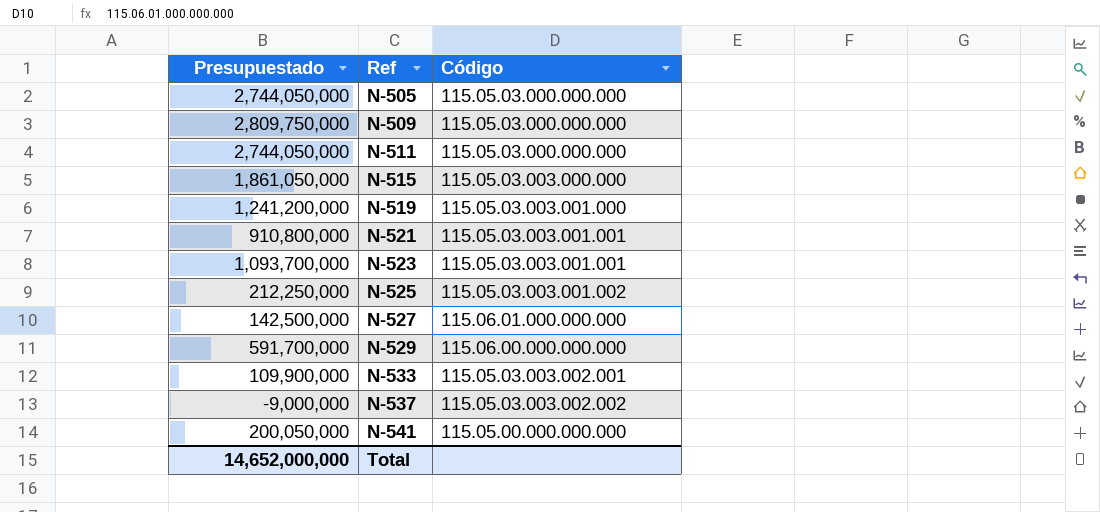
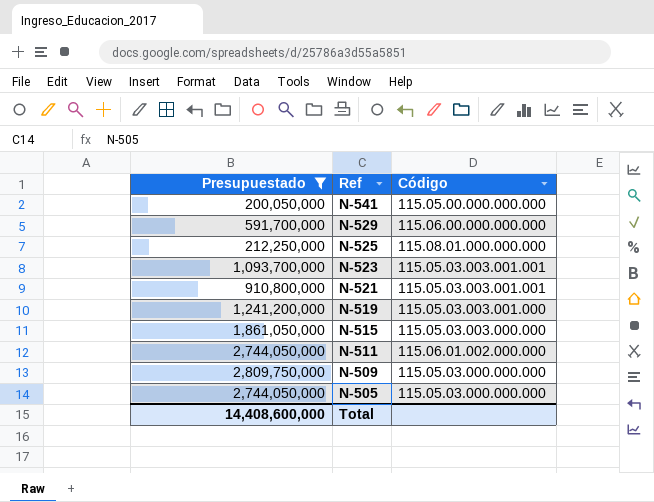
filter: none -> Presupuestado >= 200,050,000
row order: Ref ascending -> Ref descending
N-525 | Código: 115.05.03.003.001.002 -> 115.08.01.000.000.000
N-511 | Código: 115.05.03.000.000.000 -> 115.06.01.002.000.000
Total | Presupuestado: 14,652,000,000 -> 14,408,600,000

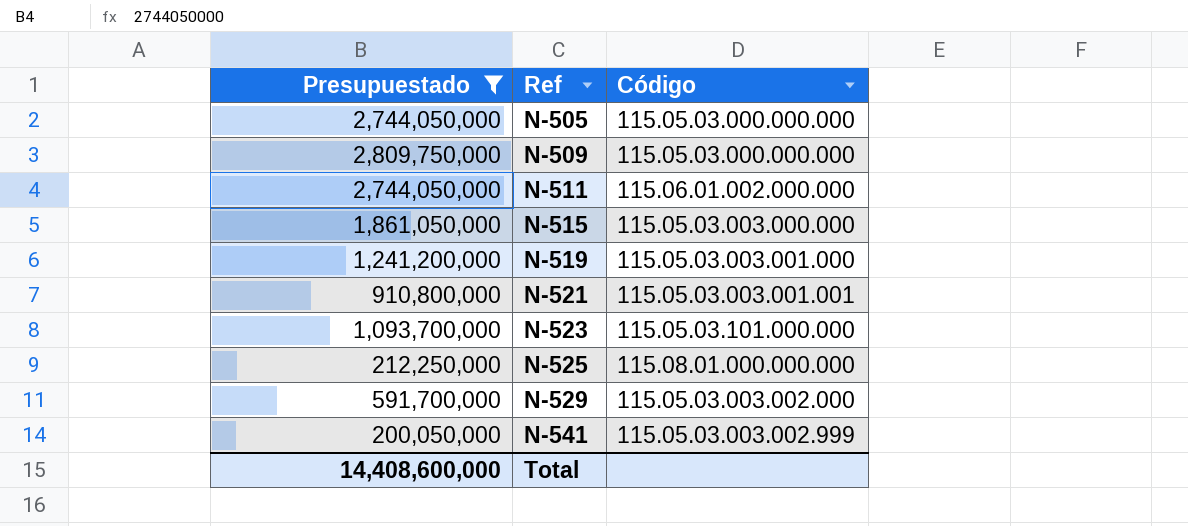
row order: Ref descending -> Ref ascending
N-523 | Código: 115.05.03.003.001.001 -> 115.05.03.101.000.000
N-529 | Código: 115.06.00.000.000.000 -> 115.05.03.003.002.000
N-541 | Código: 115.05.00.000.000.000 -> 115.05.03.003.002.999

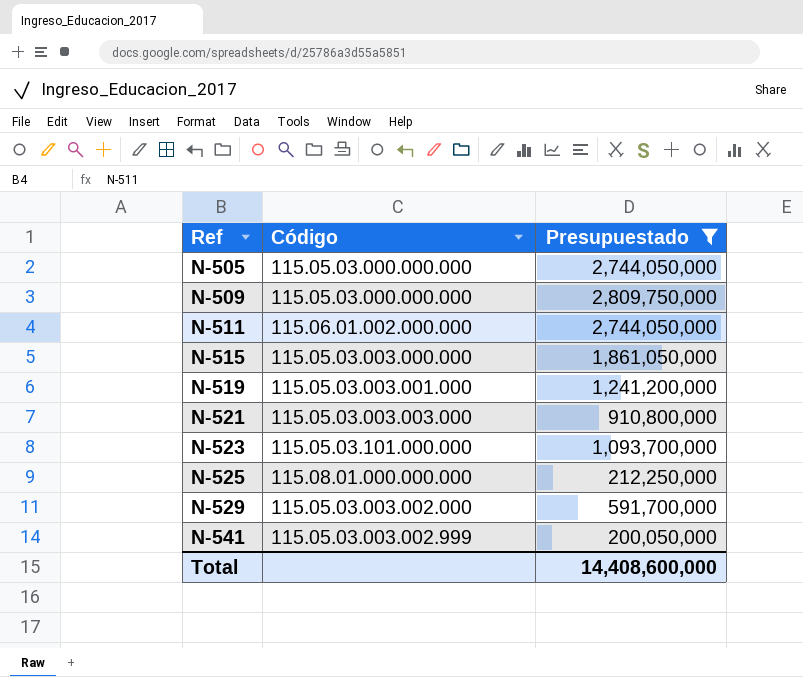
column Presupuestado | position: 1 -> 3
N-521 | Código: 115.05.03.003.001.001 -> 115.05.03.003.003.000

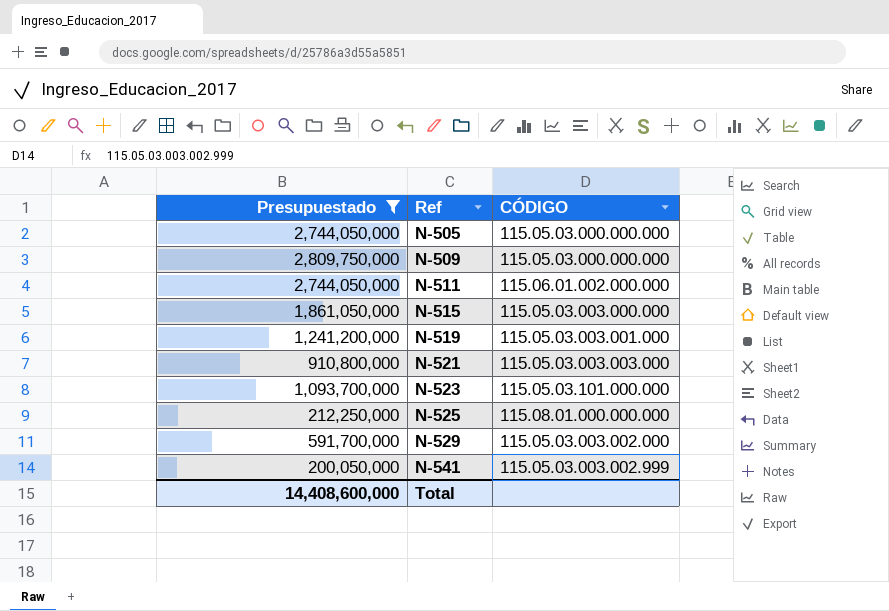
column Presupuestado | position: 3 -> 1
column name: Código -> CÓDIGO

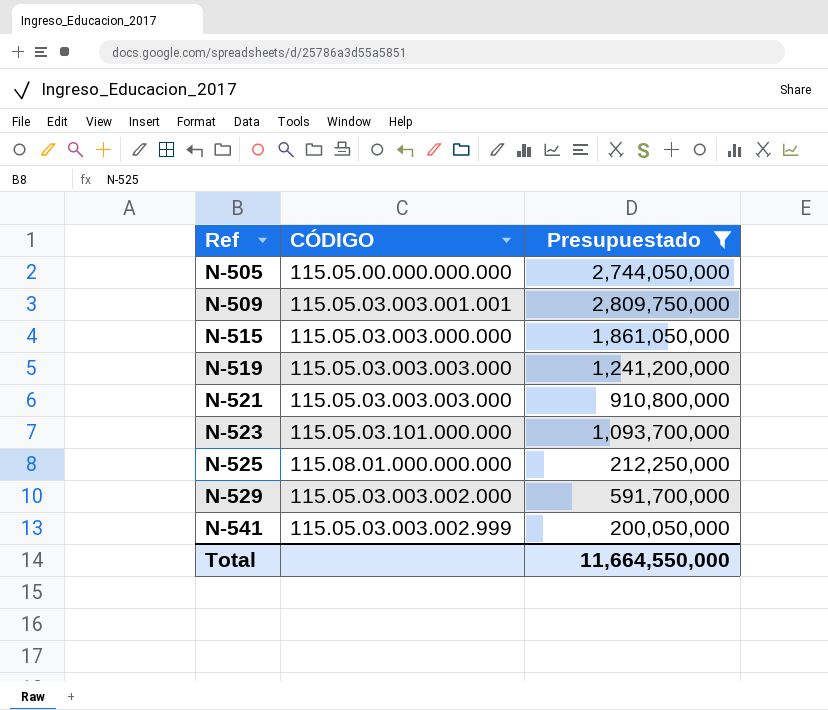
column Presupuestado | position: 1 -> 3
row N-511: 2,744,050,000 | 115.06.01.002.000.000 -> none
N-505 | CÓDIGO: 115.05.03.000.000.000 -> 115.05.00.000.000.000
N-509 | CÓDIGO: 115.05.03.000.000.000 -> 115.05.03.003.001.001
N-519 | CÓDIGO: 115.05.03.003.001.000 -> 115.05.03.003.003.000
Total | Presupuestado: 14,408,600,000 -> 11,664,550,000

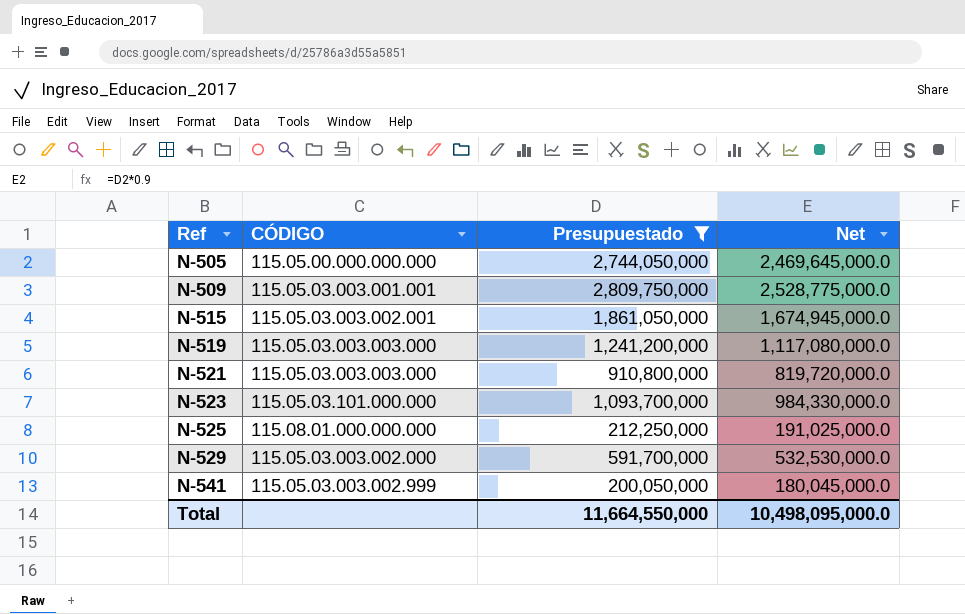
column Net | formula: none -> [Presupuestado] * 0.9
N-515 | CÓDIGO: 115.05.03.003.000.000 -> 115.05.03.003.002.001

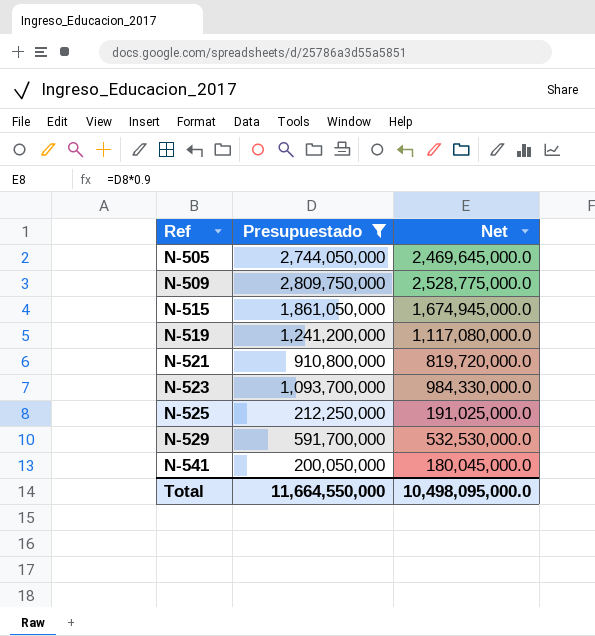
column CÓDIGO | position: 2 -> none

